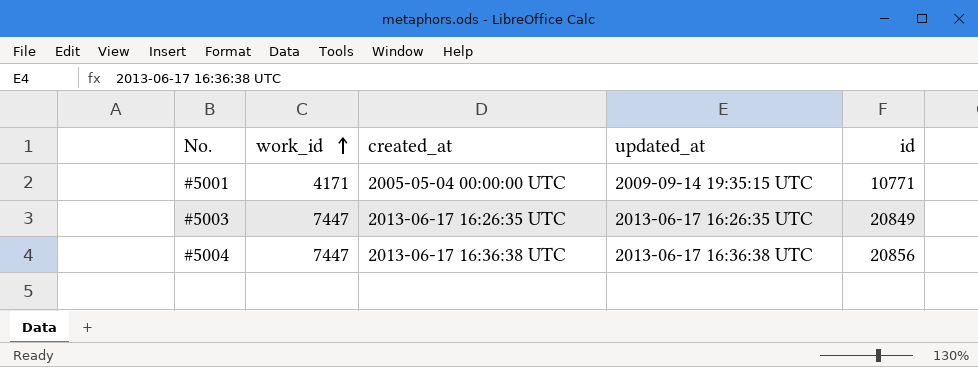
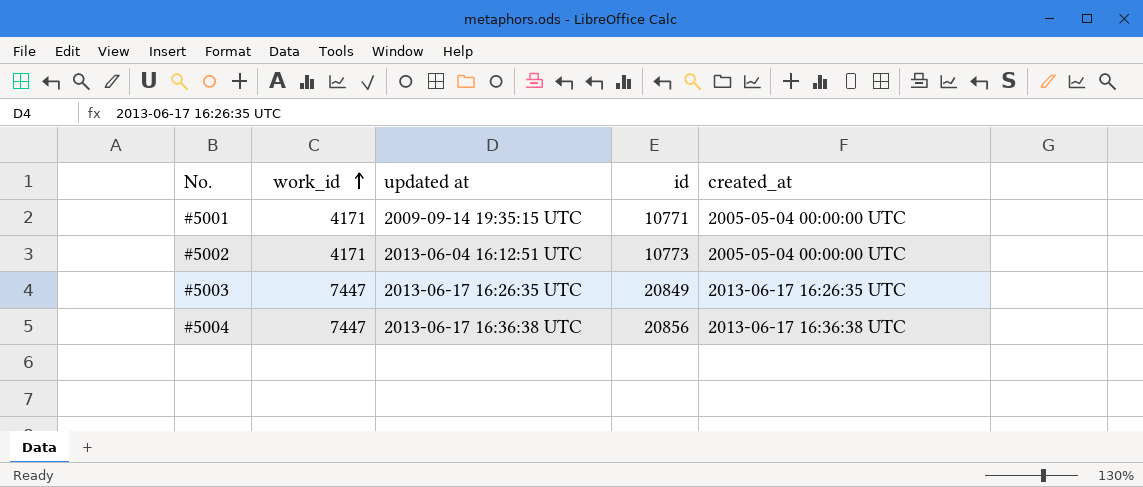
column name: updated_at -> updated at
column created_at | position: 3 -> 5
row #5002: none -> 4171 | 2013-06-04 16:12:51 UTC | 10773 | 2005-05-04 00:00:00 UTC

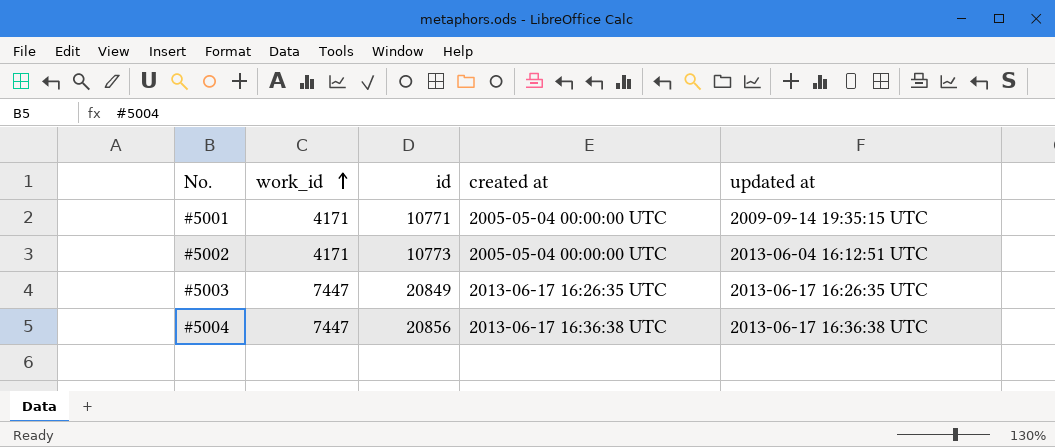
column name: created_at -> created at
column updated at | position: 3 -> 5

